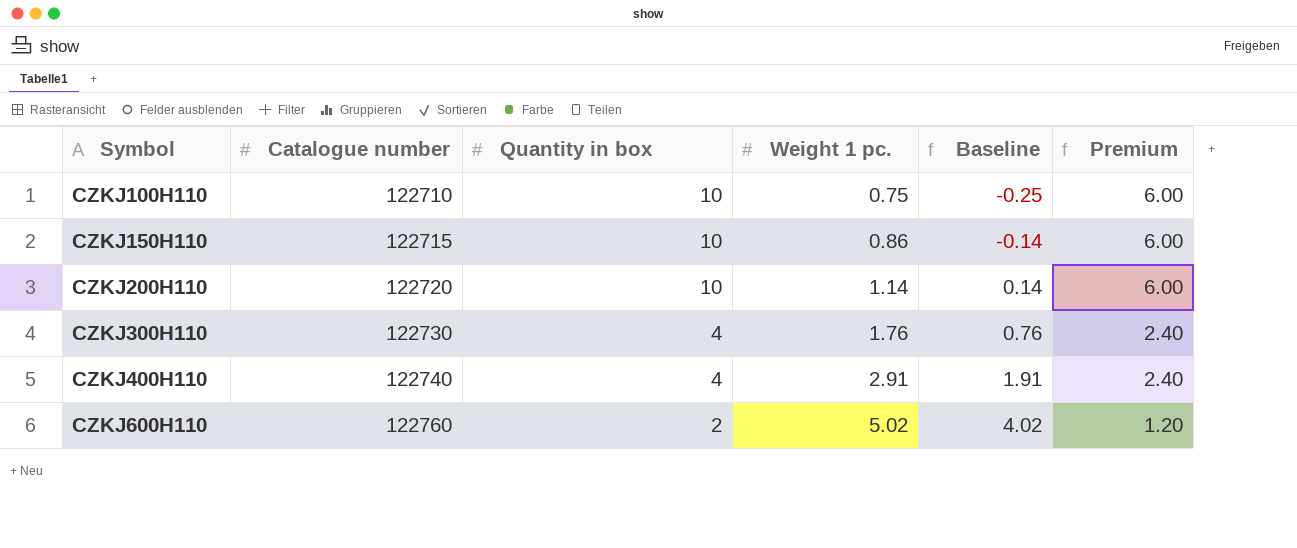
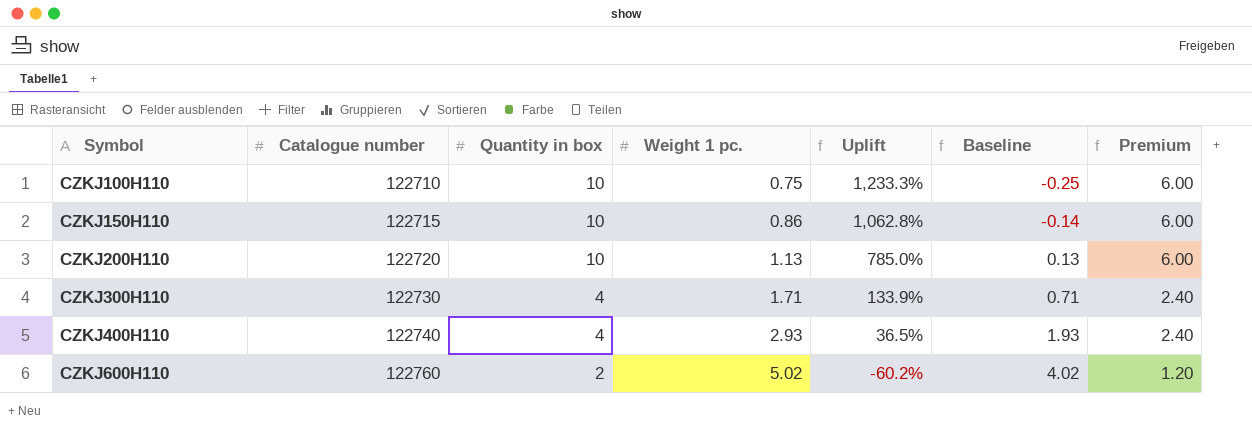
column Uplift | formula: none -> ([Quantity in box] - [Weight 1 pc.]) / [Weight 1 pc.]
CZKJ200H110 | Weight 1 pc.: 1.14 -> 1.13
CZKJ200H110 | Baseline: 0.14 -> 0.13
CZKJ300H110 | Weight 1 pc.: 1.76 -> 1.71
CZKJ300H110 | Baseline: 0.76 -> 0.71
CZKJ400H110 | Weight 1 pc.: 2.91 -> 2.93
CZKJ400H110 | Baseline: 1.91 -> 1.93

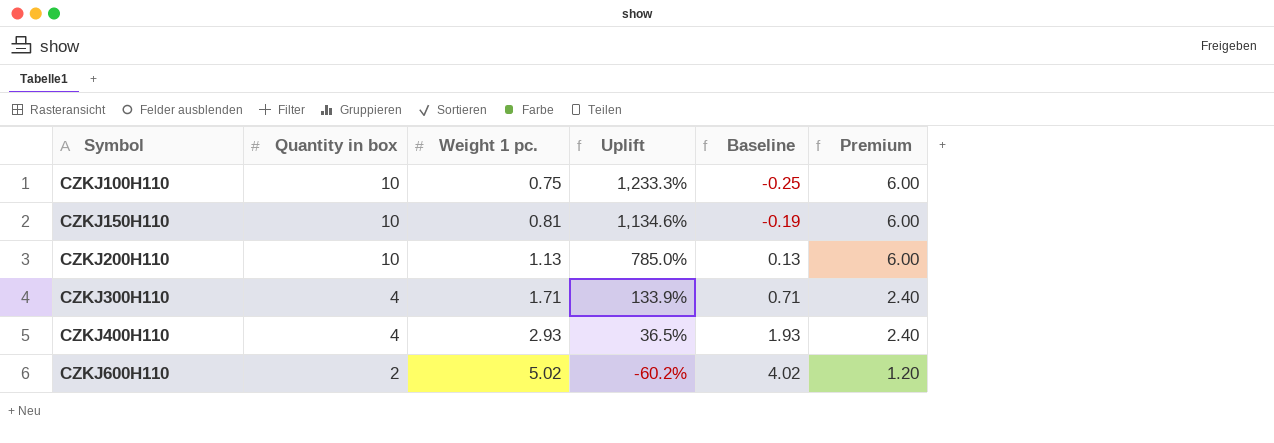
column Catalogue number | position: 2 -> none
CZKJ150H110 | Weight 1 pc.: 0.86 -> 0.81
CZKJ150H110 | Uplift: 1,062.8% -> 1,134.6%
CZKJ150H110 | Baseline: -0.14 -> -0.19

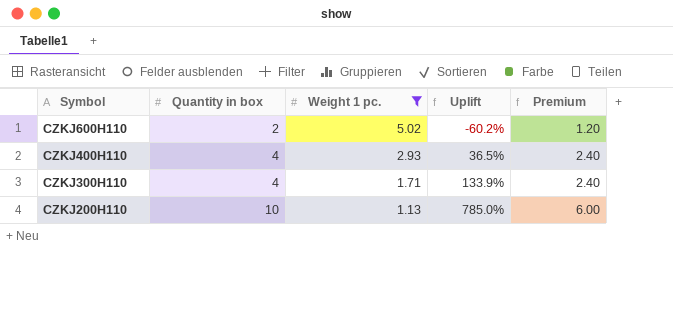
filter: none -> Weight 1 pc. >= 1.13
row order: Symbol ascending -> Symbol descending
column Baseline | formula: [Weight 1 pc.] - 1 -> none

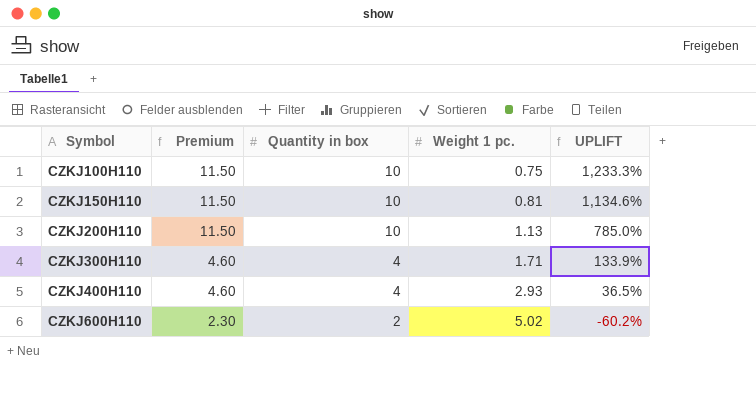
filter: Weight 1 pc. >= 1.13 -> none
row order: Symbol descending -> Symbol ascending
column Premium | formula: [Quantity in box] * 0.6 -> [Quantity in box] * 1.15
column Premium | position: 5 -> 2
column name: Uplift -> UPLIFT

